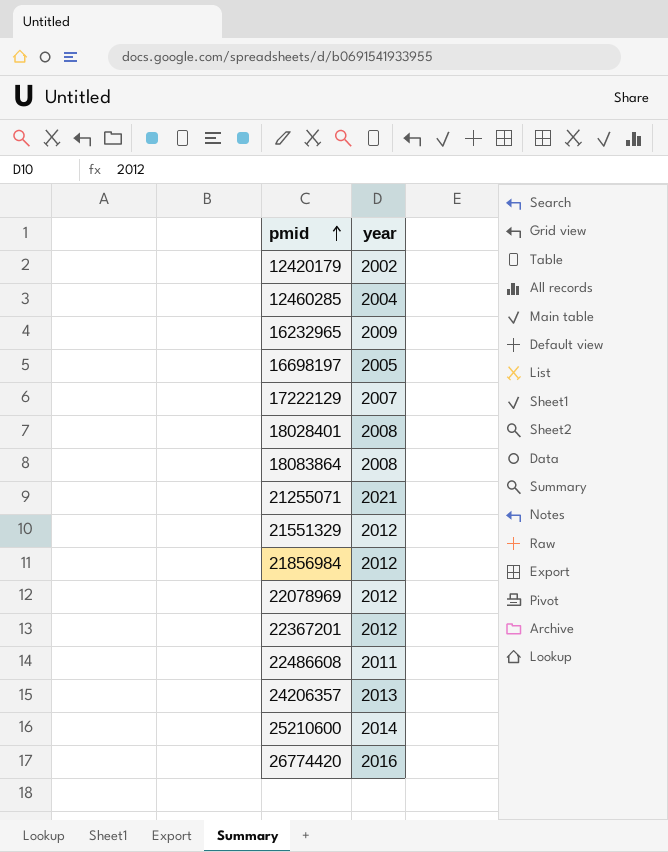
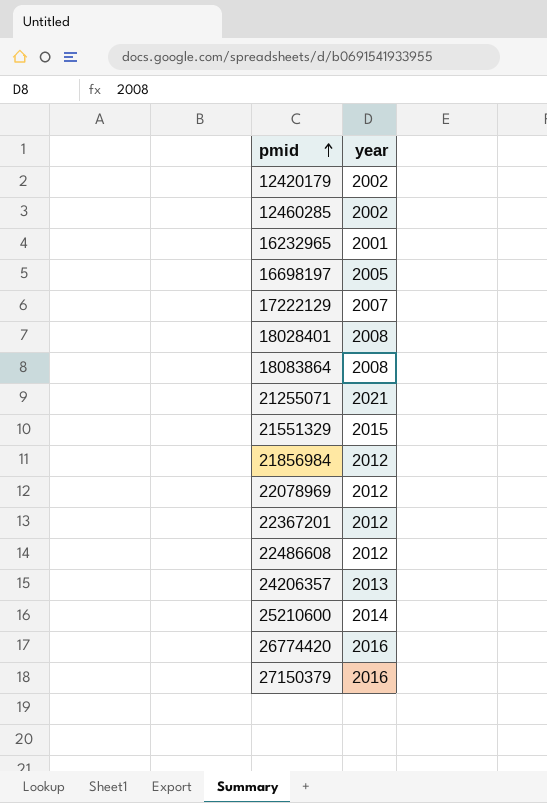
12460285 | year: 2004 -> 2002
16232965 | year: 2009 -> 2001
21551329 | year: 2012 -> 2015
22486608 | year: 2011 -> 2012
row 27150379: none -> 2016

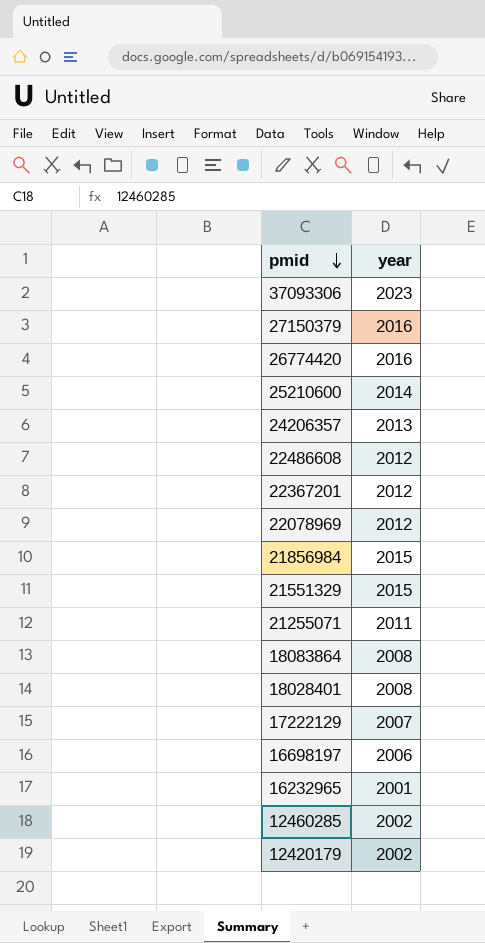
row order: pmid ascending -> pmid descending
row 37093306: none -> 2023
21856984 | year: 2012 -> 2015
21255071 | year: 2021 -> 2011
16698197 | year: 2005 -> 2006

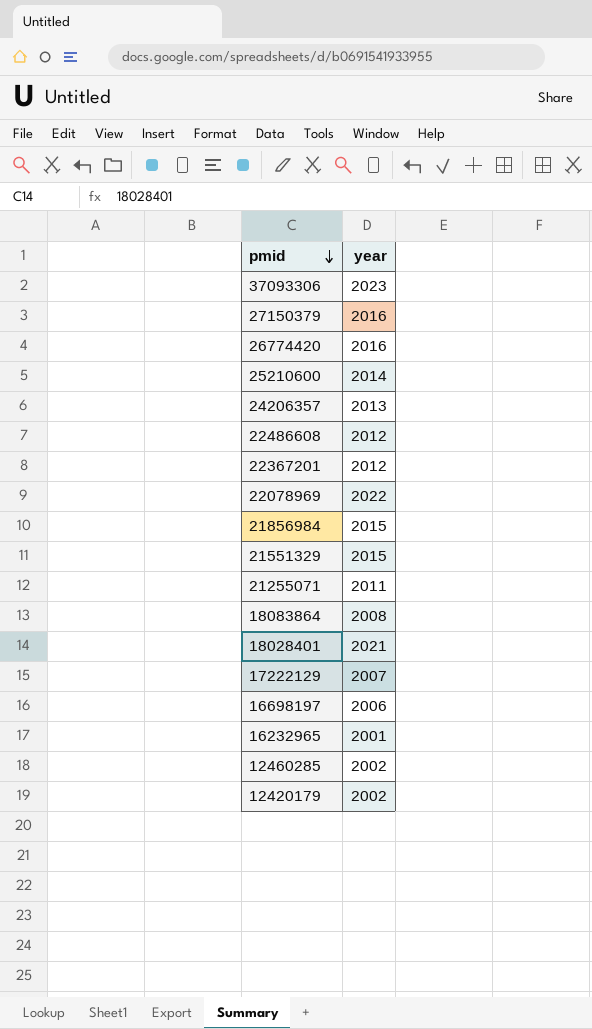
22078969 | year: 2012 -> 2022
18028401 | year: 2008 -> 2021

